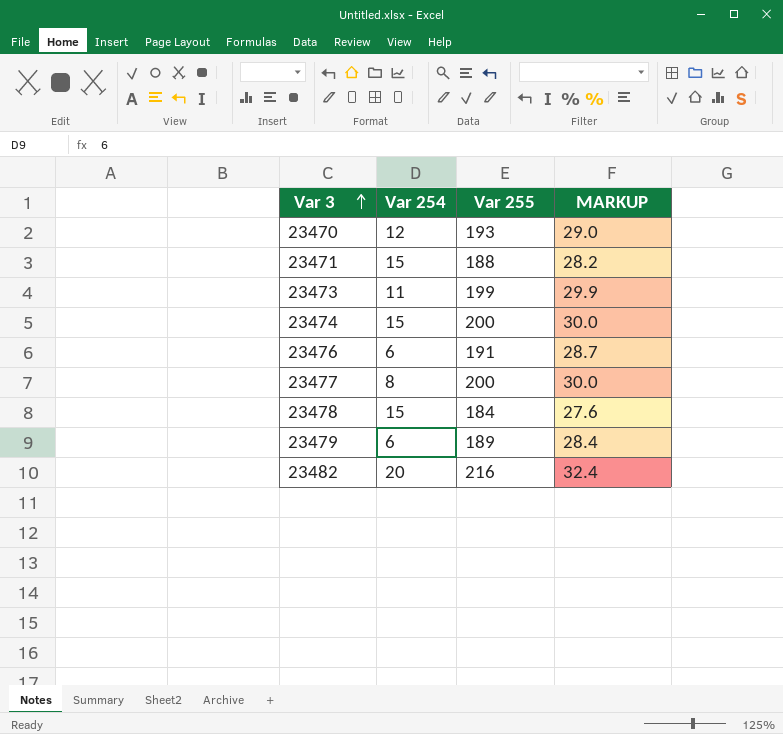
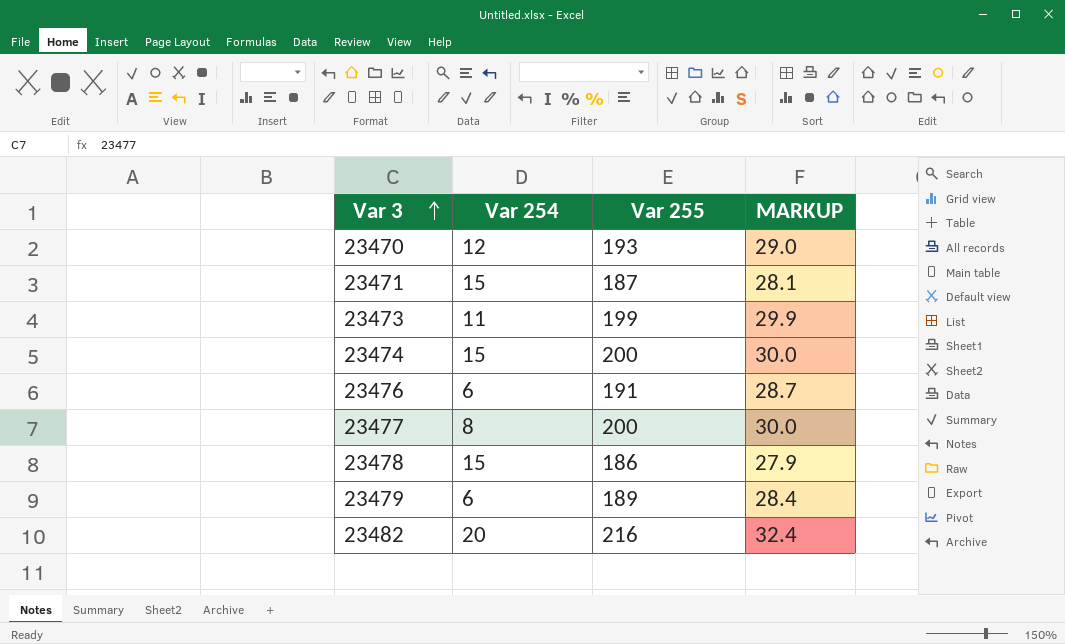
23471 | Var 255: 188 -> 187
23471 | MARKUP: 28.2 -> 28.1
23478 | Var 255: 184 -> 186
23478 | MARKUP: 27.6 -> 27.9

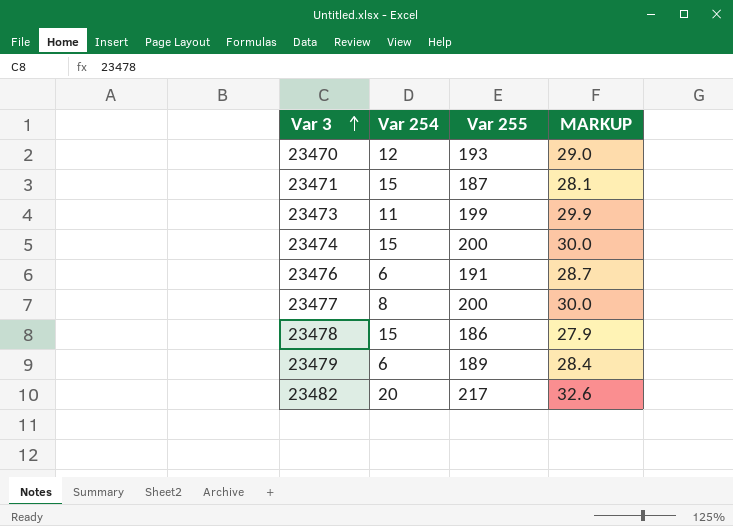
23482 | Var 255: 216 -> 217
23482 | MARKUP: 32.4 -> 32.6

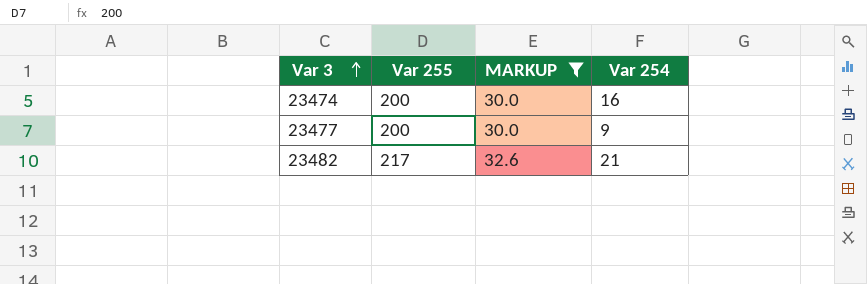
filter: none -> MARKUP >= 30.0
column Var 254 | position: 2 -> 4
23474 | Var 254: 15 -> 16
23477 | Var 254: 8 -> 9
23482 | Var 254: 20 -> 21

